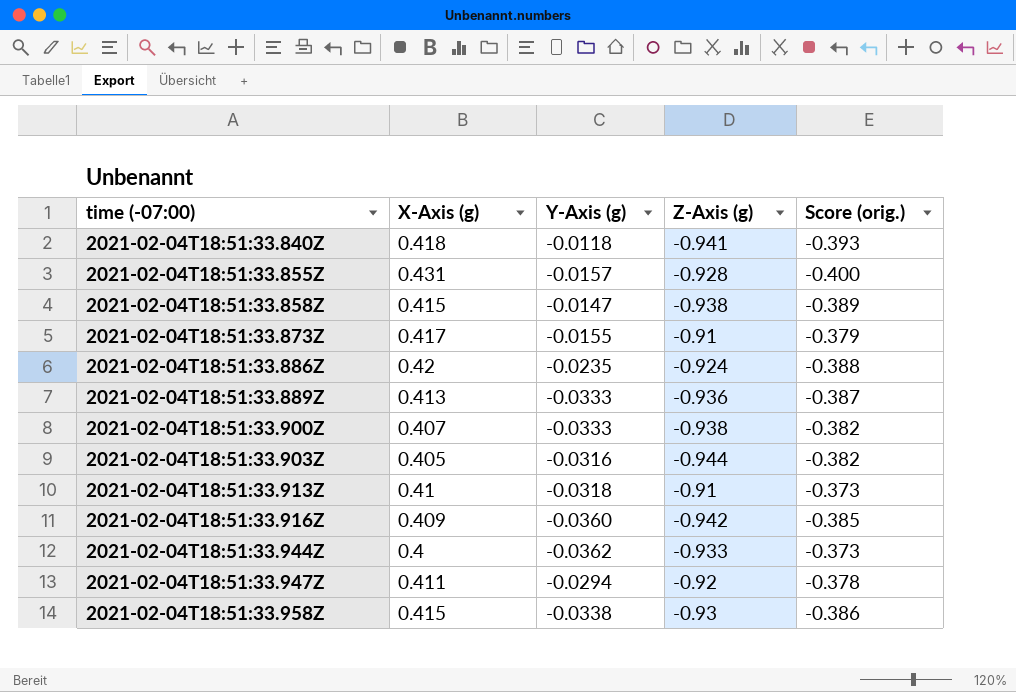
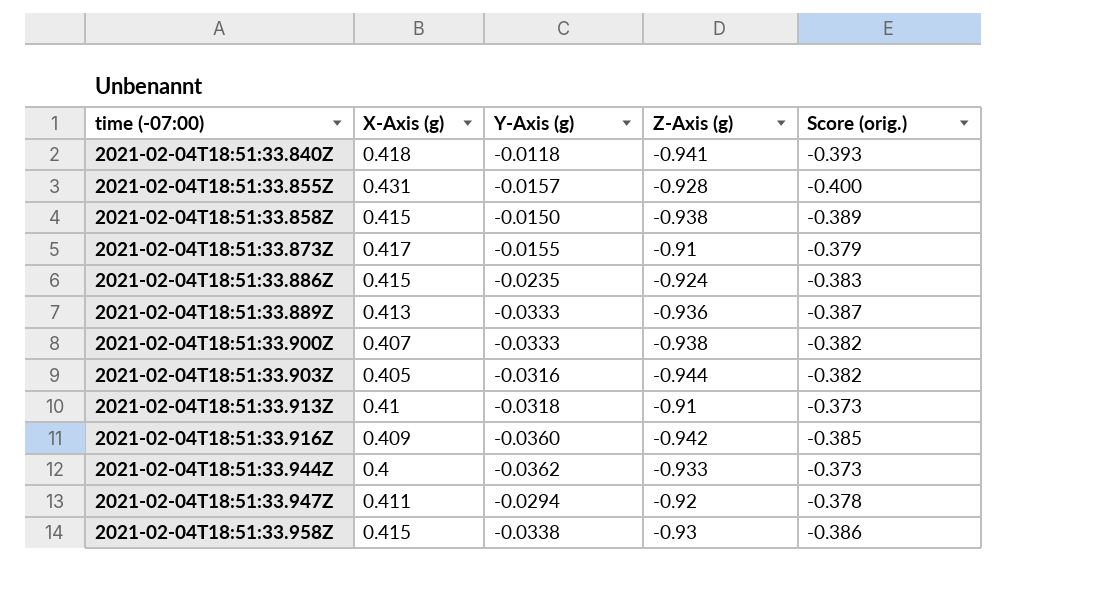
2021-02-04T18:51:33.858Z | Y-Axis (g): -0.0147 -> -0.0150
2021-02-04T18:51:33.886Z | X-Axis (g): 0.42 -> 0.415
2021-02-04T18:51:33.886Z | Score (orig.): -0.388 -> -0.383

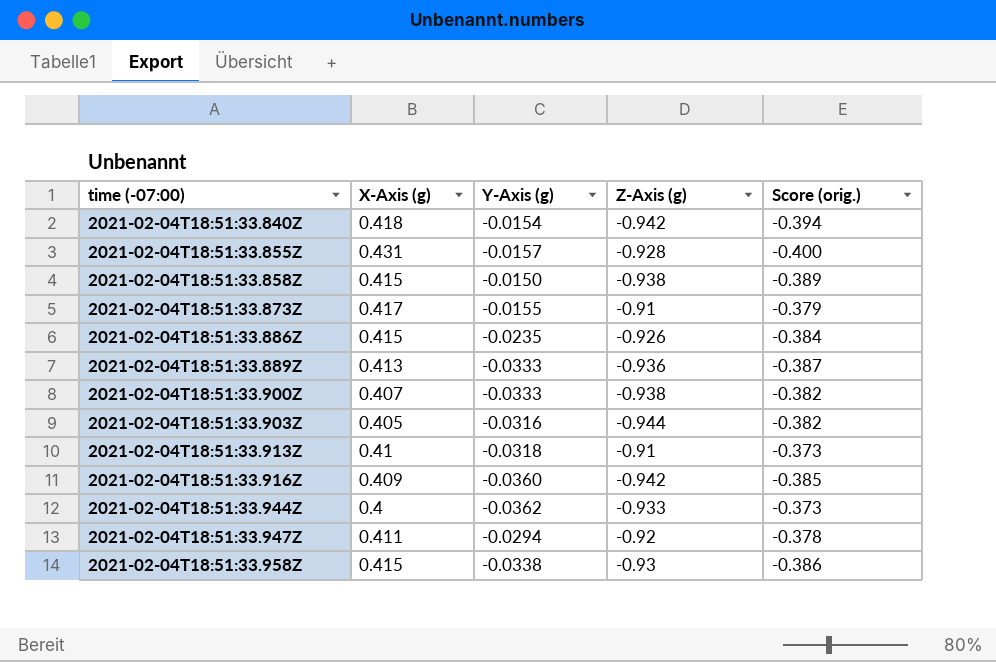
2021-02-04T18:51:33.840Z | Y-Axis (g): -0.0118 -> -0.0154
2021-02-04T18:51:33.840Z | Z-Axis (g): -0.941 -> -0.942
2021-02-04T18:51:33.840Z | Score (orig.): -0.393 -> -0.394
2021-02-04T18:51:33.886Z | Z-Axis (g): -0.924 -> -0.926
2021-02-04T18:51:33.886Z | Score (orig.): -0.383 -> -0.384

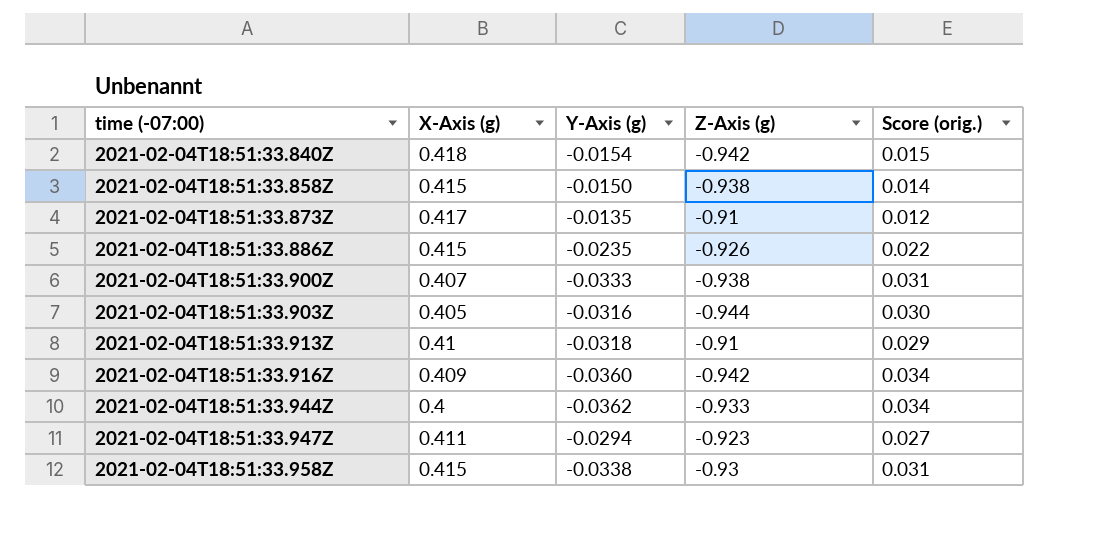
column Score (orig.) | formula: [X-Axis (g)] * [Z-Axis (g)] -> [Y-Axis (g)] * [Z-Axis (g)]
row 2021-02-04T18:51:33.855Z: 0.431 | -0.0157 | -0.928 | -0.400 -> none
row 2021-02-04T18:51:33.889Z: 0.413 | -0.0333 | -0.936 | -0.387 -> none
2021-02-04T18:51:33.873Z | Y-Axis (g): -0.0155 -> -0.0135
2021-02-04T18:51:33.947Z | Z-Axis (g): -0.92 -> -0.923

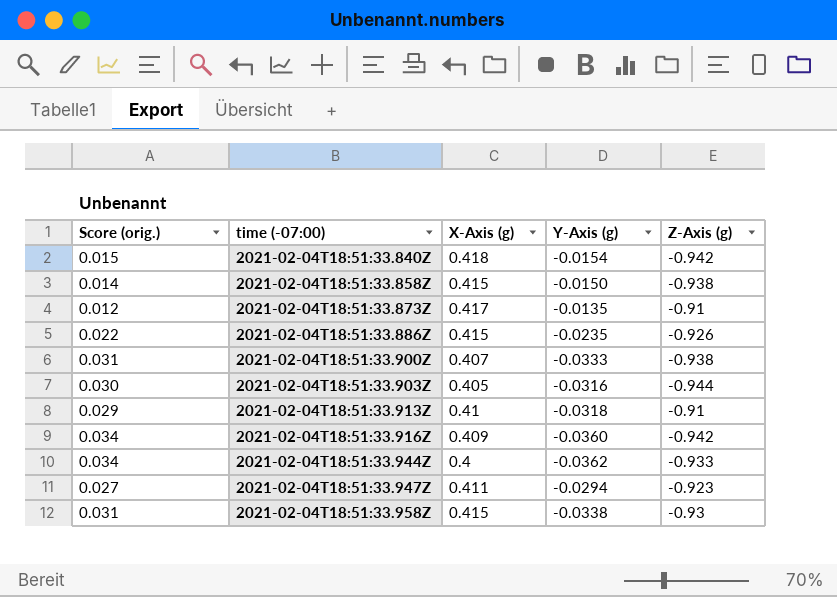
column Score (orig.) | position: 5 -> 1

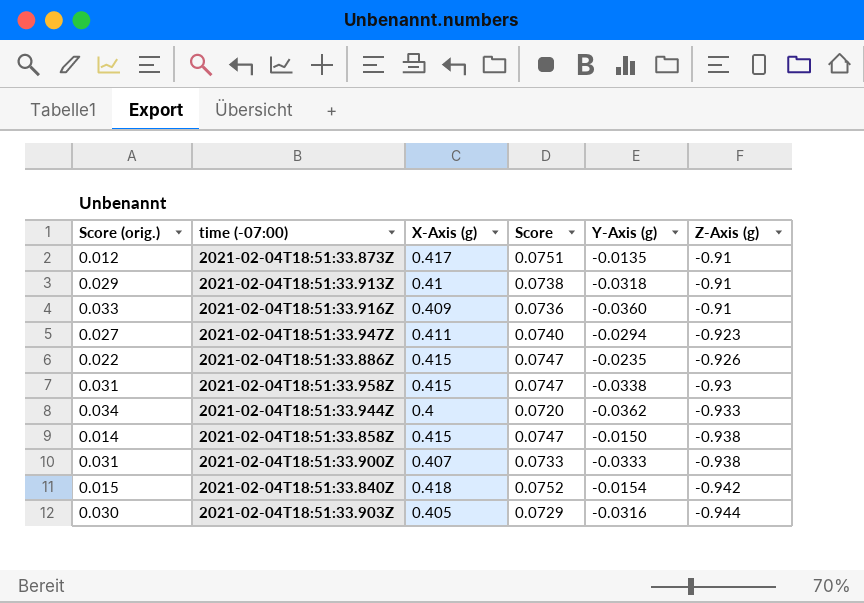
row order: time (-07:00) ascending -> Z-Axis (g) descending
column Score | formula: none -> [X-Axis (g)] * 0.18
2021-02-04T18:51:33.916Z | Score (orig.): 0.034 -> 0.033
2021-02-04T18:51:33.916Z | Z-Axis (g): -0.942 -> -0.91

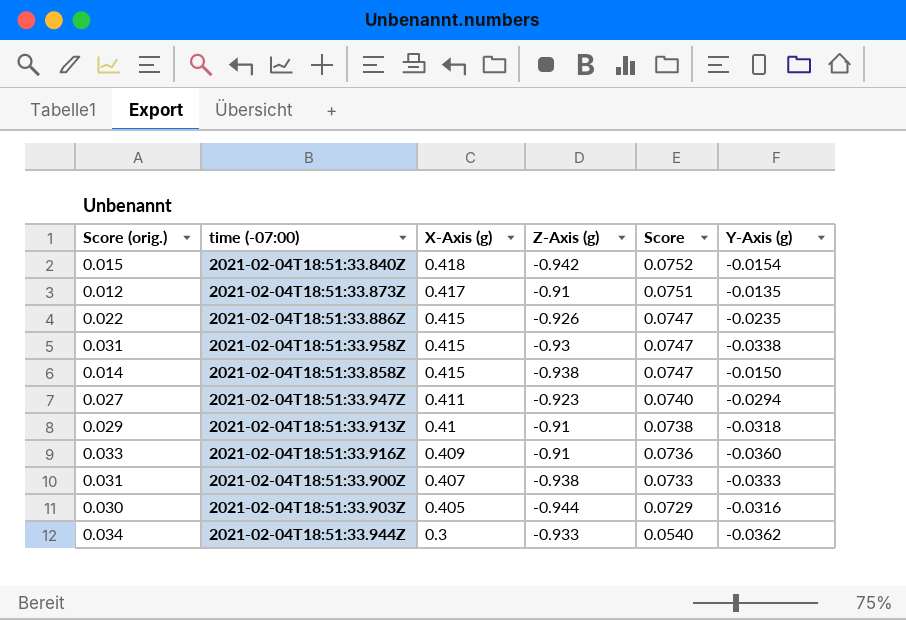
row order: Z-Axis (g) descending -> X-Axis (g) descending
column Z-Axis (g) | position: 6 -> 4
2021-02-04T18:51:33.944Z | X-Axis (g): 0.4 -> 0.3
2021-02-04T18:51:33.944Z | Score: 0.0720 -> 0.0540

